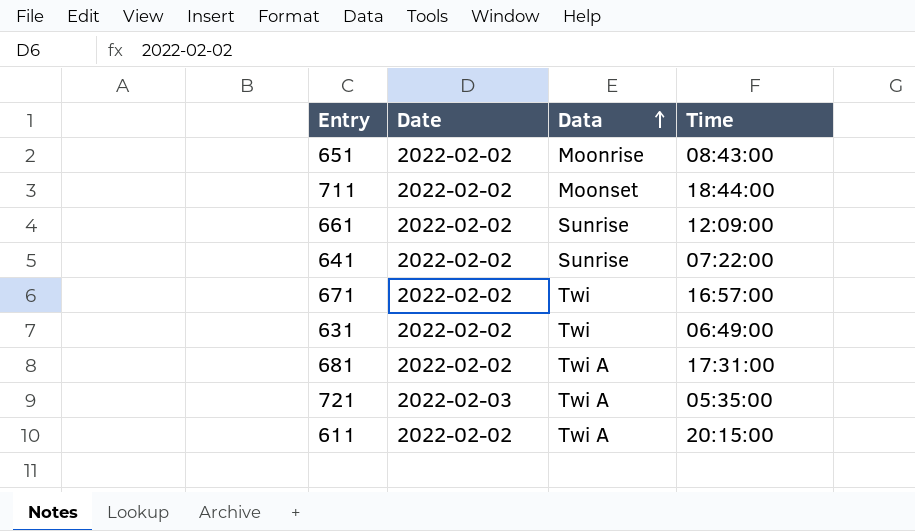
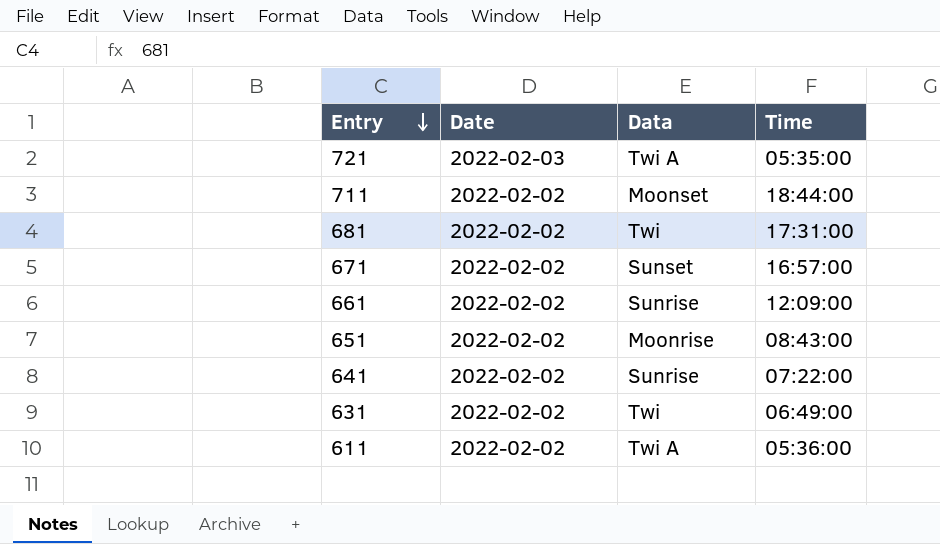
row order: Data ascending -> Entry descending
681 | Data: Twi A -> Twi
671 | Data: Twi -> Sunset
611 | Time: 20:15:00 -> 05:36:00

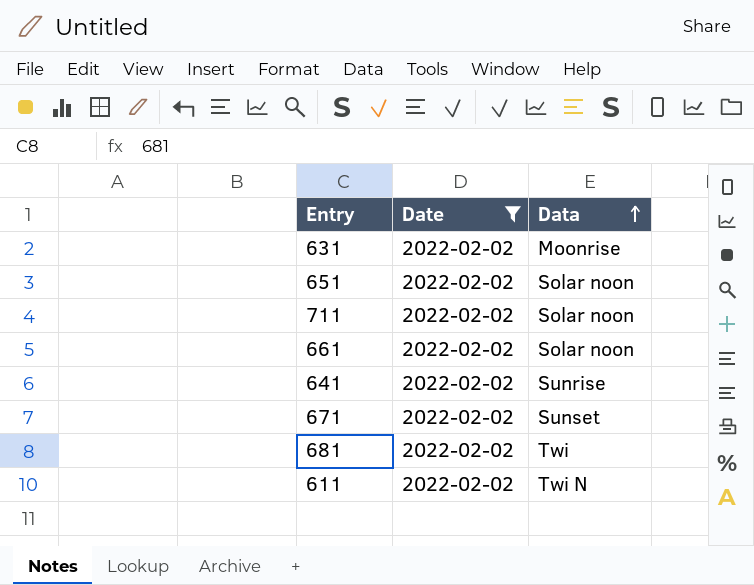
filter: none -> Date = 2022-02-02
row order: Entry descending -> Data ascending
column Time | position: 4 -> none
631 | Data: Twi -> Moonrise
651 | Data: Moonrise -> Solar noon
711 | Data: Moonset -> Solar noon
661 | Data: Sunrise -> Solar noon
611 | Data: Twi A -> Twi N

